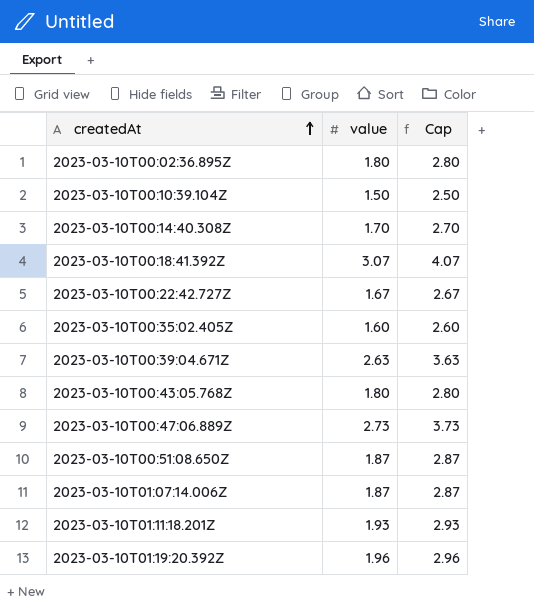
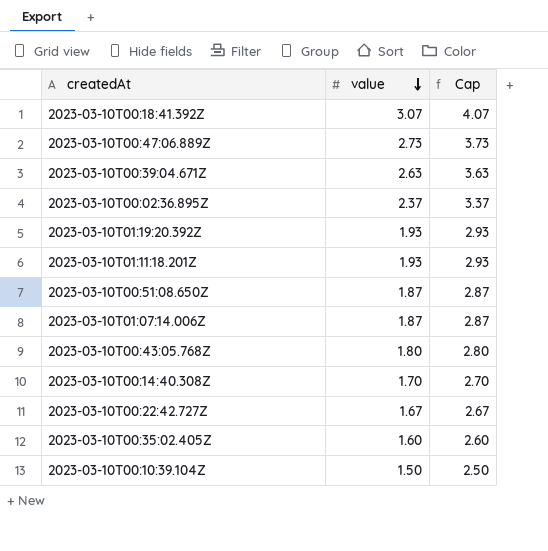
row order: createdAt ascending -> value descending
2023-03-10T00:02:36.895Z | value: 1.80 -> 2.37
2023-03-10T00:02:36.895Z | Cap: 2.80 -> 3.37
2023-03-10T01:19:20.392Z | value: 1.96 -> 1.93
2023-03-10T01:19:20.392Z | Cap: 2.96 -> 2.93

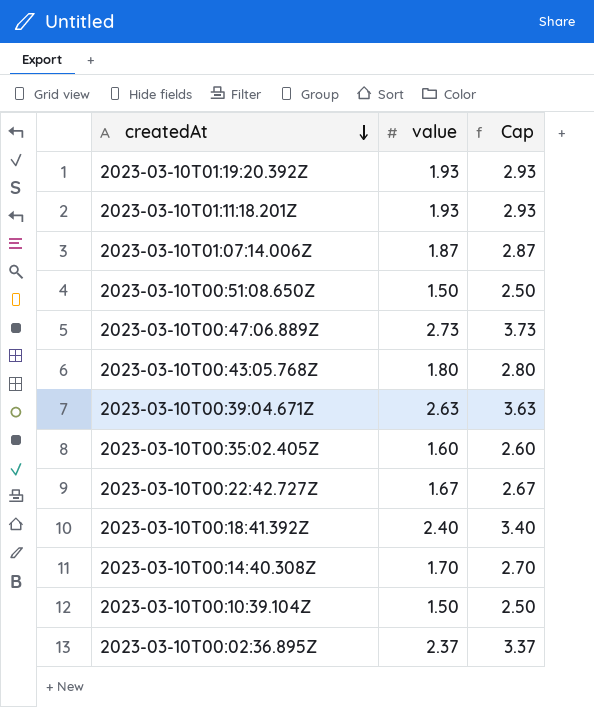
row order: value descending -> createdAt descending
2023-03-10T00:51:08.650Z | value: 1.87 -> 1.50
2023-03-10T00:51:08.650Z | Cap: 2.87 -> 2.50
2023-03-10T00:18:41.392Z | value: 3.07 -> 2.40
2023-03-10T00:18:41.392Z | Cap: 4.07 -> 3.40

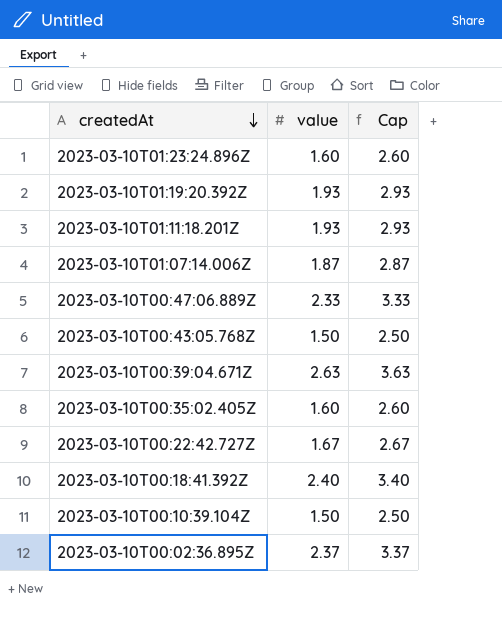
row 2023-03-10T00:51:08.650Z: 1.50 | 2.50 -> none
row 2023-03-10T00:14:40.308Z: 1.70 | 2.70 -> none
row 2023-03-10T01:23:24.896Z: none -> 1.60 | 2.60
2023-03-10T00:47:06.889Z | value: 2.73 -> 2.33
2023-03-10T00:47:06.889Z | Cap: 3.73 -> 3.33
2023-03-10T00:43:05.768Z | value: 1.80 -> 1.50
2023-03-10T00:43:05.768Z | Cap: 2.80 -> 2.50

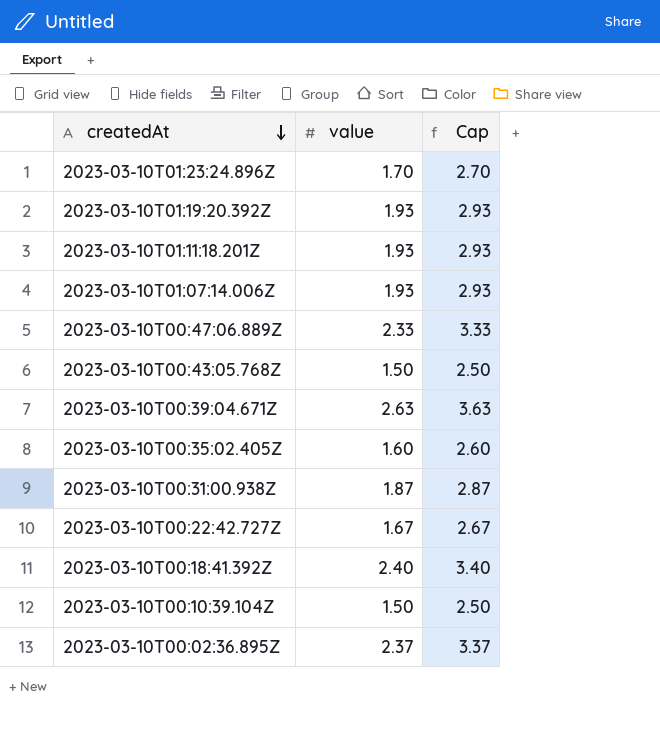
2023-03-10T01:23:24.896Z | value: 1.60 -> 1.70
2023-03-10T01:23:24.896Z | Cap: 2.60 -> 2.70
2023-03-10T01:07:14.006Z | value: 1.87 -> 1.93
2023-03-10T01:07:14.006Z | Cap: 2.87 -> 2.93
row 2023-03-10T00:31:00.938Z: none -> 1.87 | 2.87

